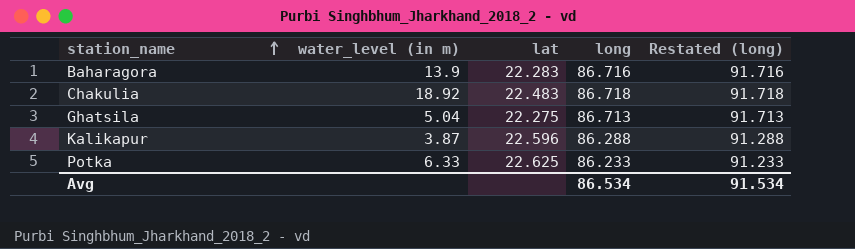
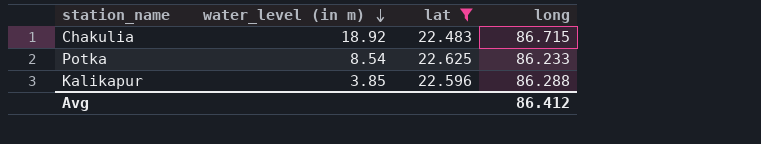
filter: none -> lat >= 22.483
row order: station_name ascending -> water_level (in m) descending
column Restated (long) | formula: [long] + 5 -> none
Chakulia | long: 86.718 -> 86.715
Potka | water_level (in m): 6.33 -> 8.54
Kalikapur | water_level (in m): 3.87 -> 3.85
Avg | long: 86.534 -> 86.412

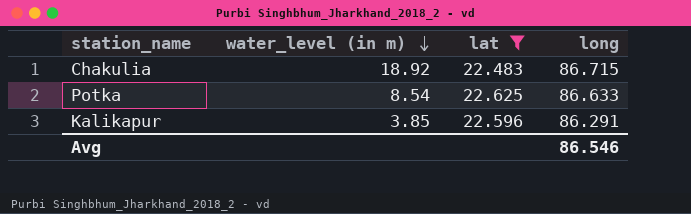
Potka | long: 86.233 -> 86.633
Kalikapur | long: 86.288 -> 86.291
Avg | long: 86.412 -> 86.546

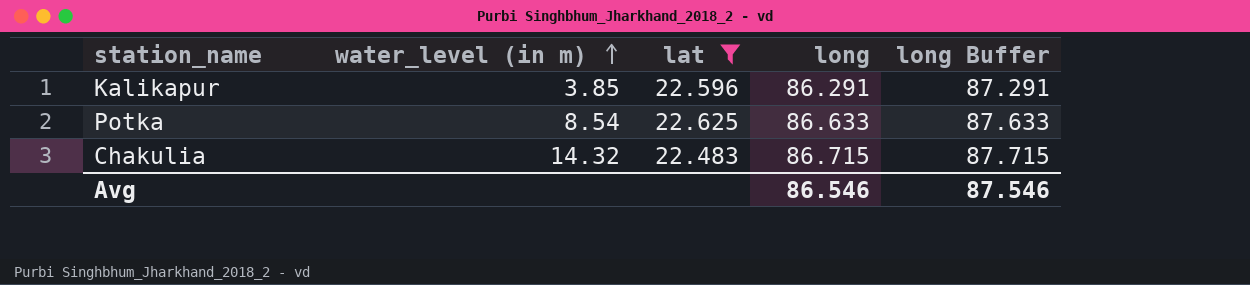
row order: water_level (in m) descending -> water_level (in m) ascending
column long Buffer | formula: none -> [long] + 1
Chakulia | water_level (in m): 18.92 -> 14.32

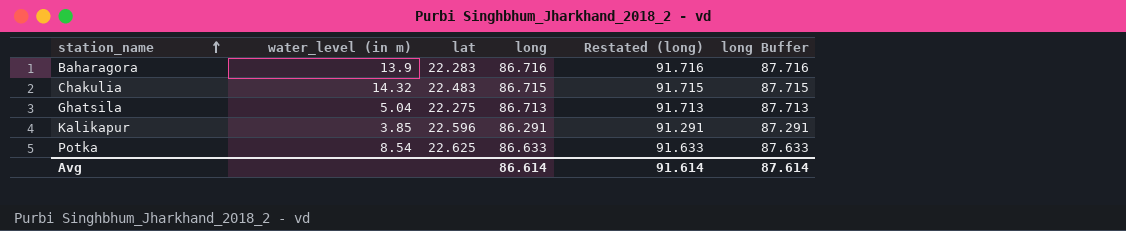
filter: lat >= 22.483 -> none
row order: water_level (in m) ascending -> station_name ascending
column Restated (long) | formula: none -> [long] + 5
Avg | long: 86.546 -> 86.614
Avg | long Buffer: 87.546 -> 87.614

